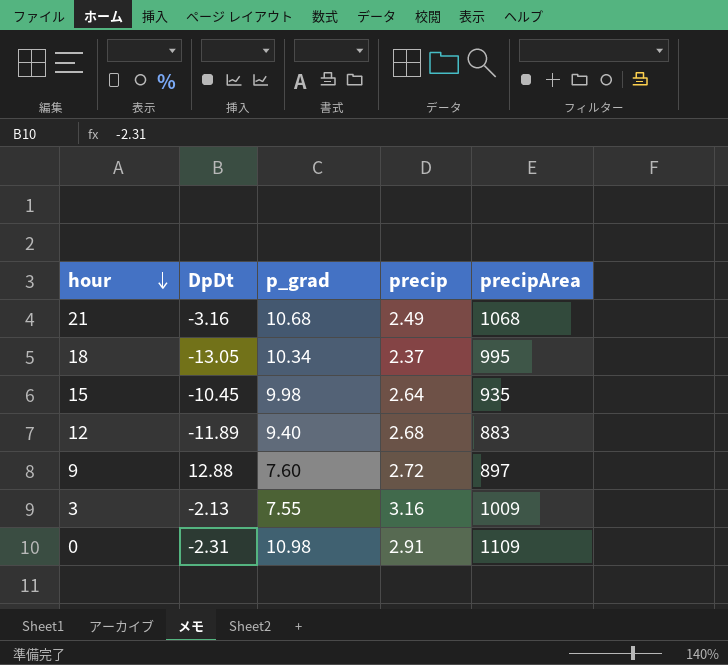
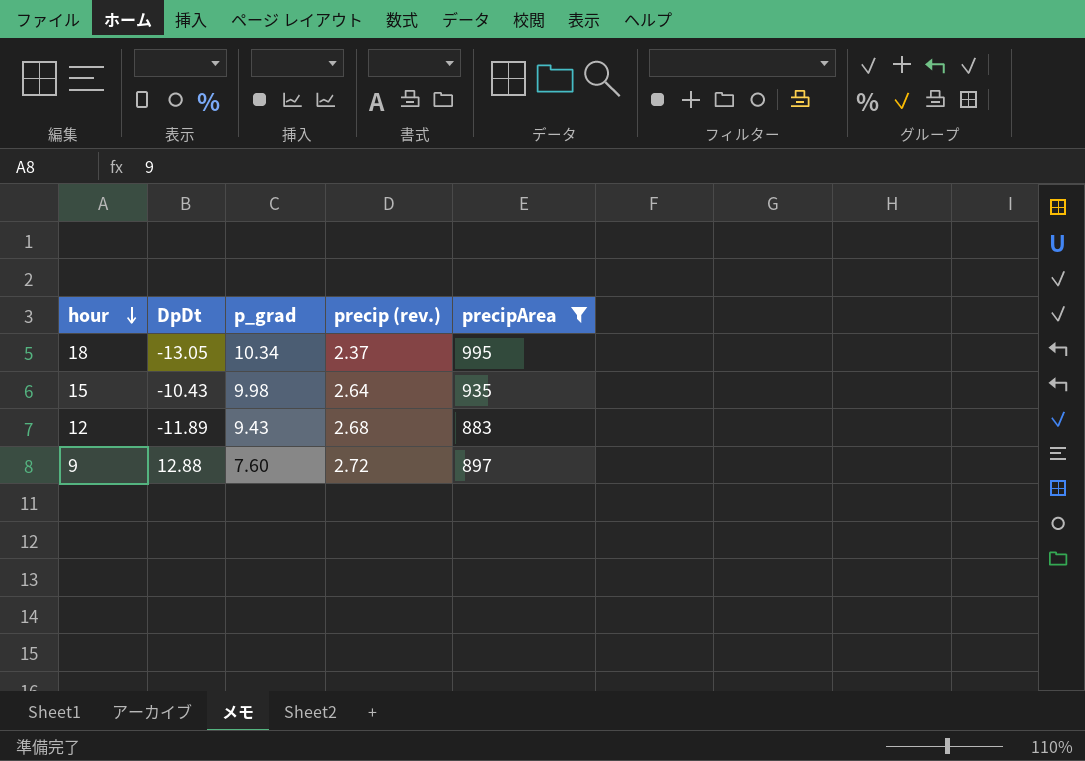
filter: none -> precipArea <= 995
column name: precip -> precip (rev.)
15 | DpDt: -10.45 -> -10.43
12 | p_grad: 9.40 -> 9.43

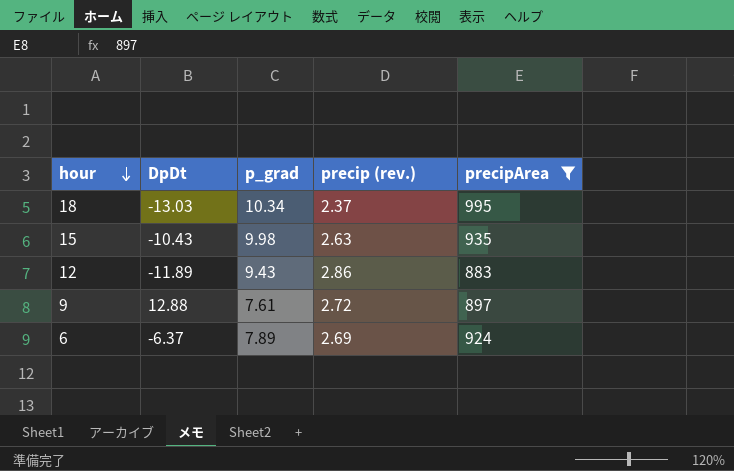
18 | DpDt: -13.05 -> -13.03
15 | precip (rev.): 2.64 -> 2.63
12 | precip (rev.): 2.68 -> 2.86
9 | p_grad: 7.60 -> 7.61
row 6: none -> -6.37 | 7.89 | 2.69 | 924

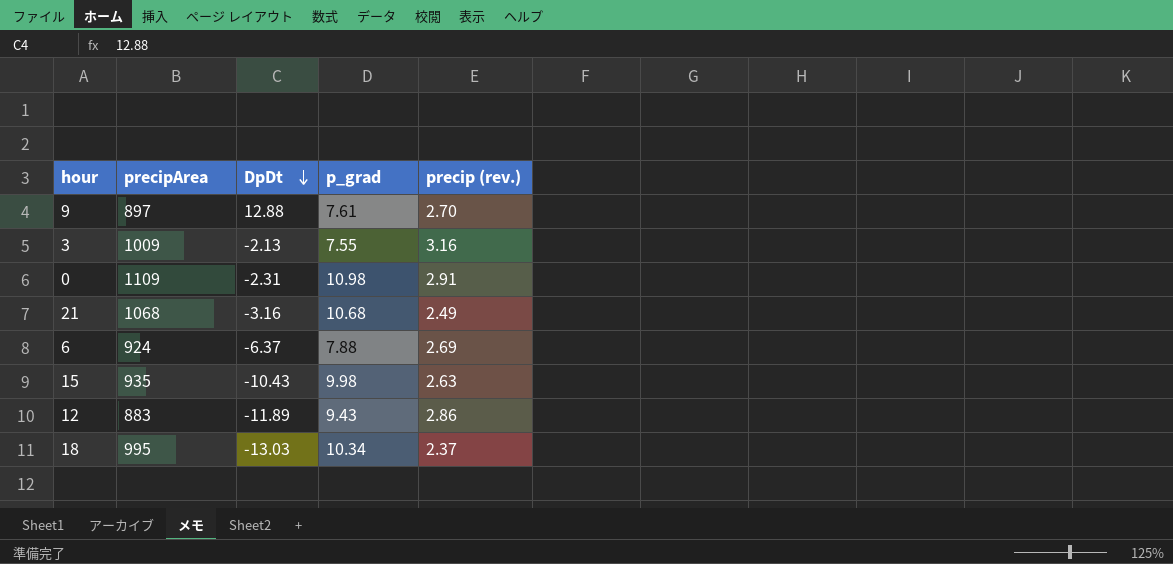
filter: precipArea <= 995 -> none
row order: hour descending -> DpDt descending
column precipArea | position: 5 -> 2
9 | precip (rev.): 2.72 -> 2.70
6 | p_grad: 7.89 -> 7.88

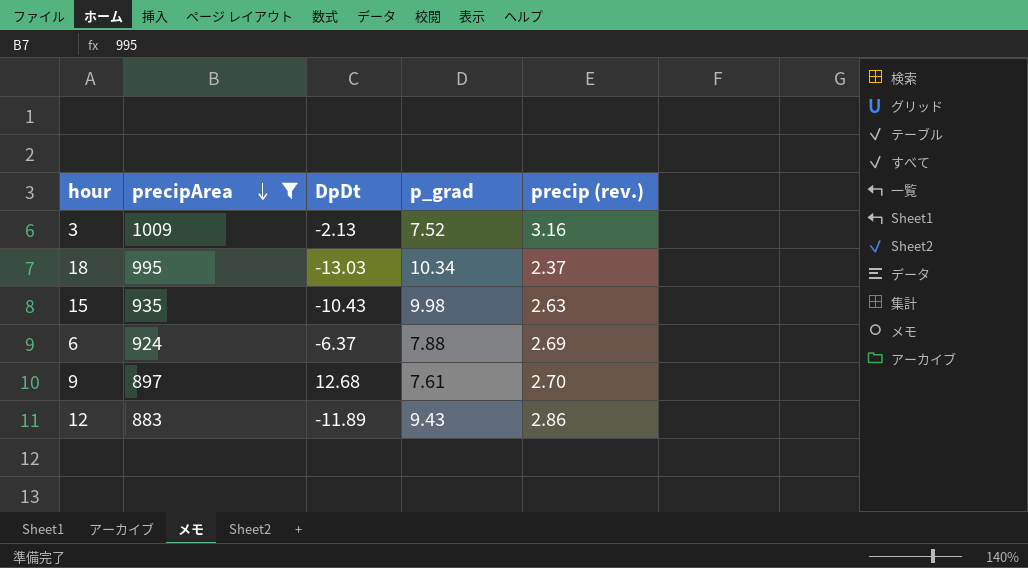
filter: none -> precipArea <= 1009
row order: DpDt descending -> precipArea descending
3 | p_grad: 7.55 -> 7.52
9 | DpDt: 12.88 -> 12.68

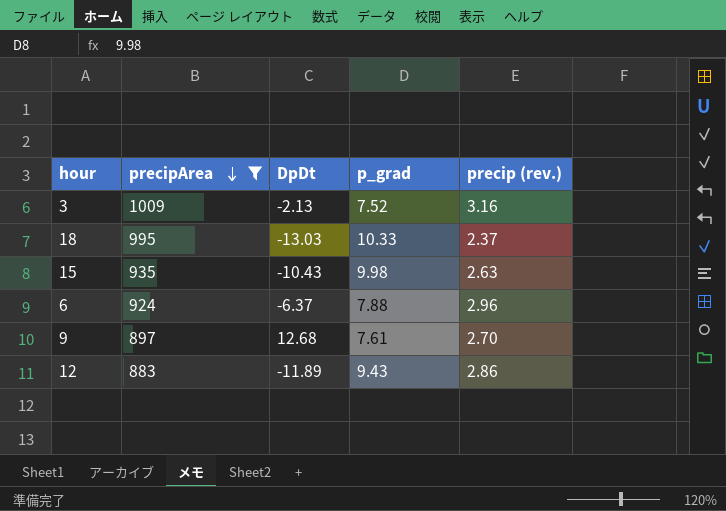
18 | p_grad: 10.34 -> 10.33
6 | precip (rev.): 2.69 -> 2.96

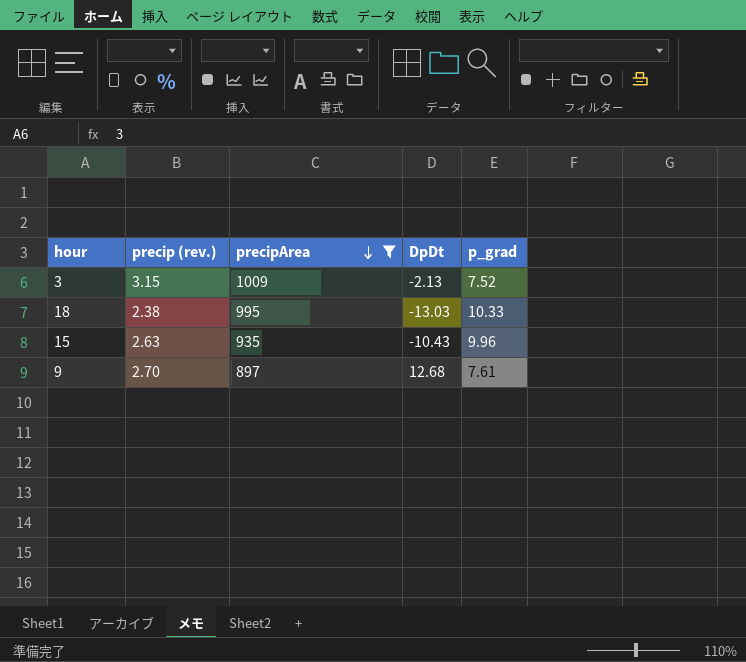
column precip (rev.) | position: 5 -> 2
row 6: 924 | -6.37 | 7.88 | 2.96 -> none
row 12: 883 | -11.89 | 9.43 | 2.86 -> none
3 | precip (rev.): 3.16 -> 3.15
18 | precip (rev.): 2.37 -> 2.38
15 | p_grad: 9.98 -> 9.96

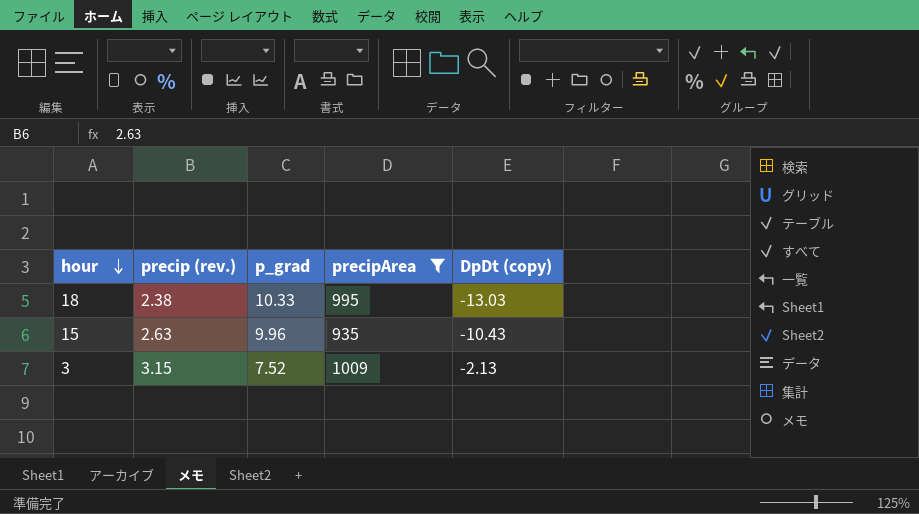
row order: precipArea descending -> hour descending
column p_grad | position: 5 -> 3
column name: DpDt -> DpDt (copy)
row 9: 2.70 | 897 | 12.68 | 7.61 -> none

